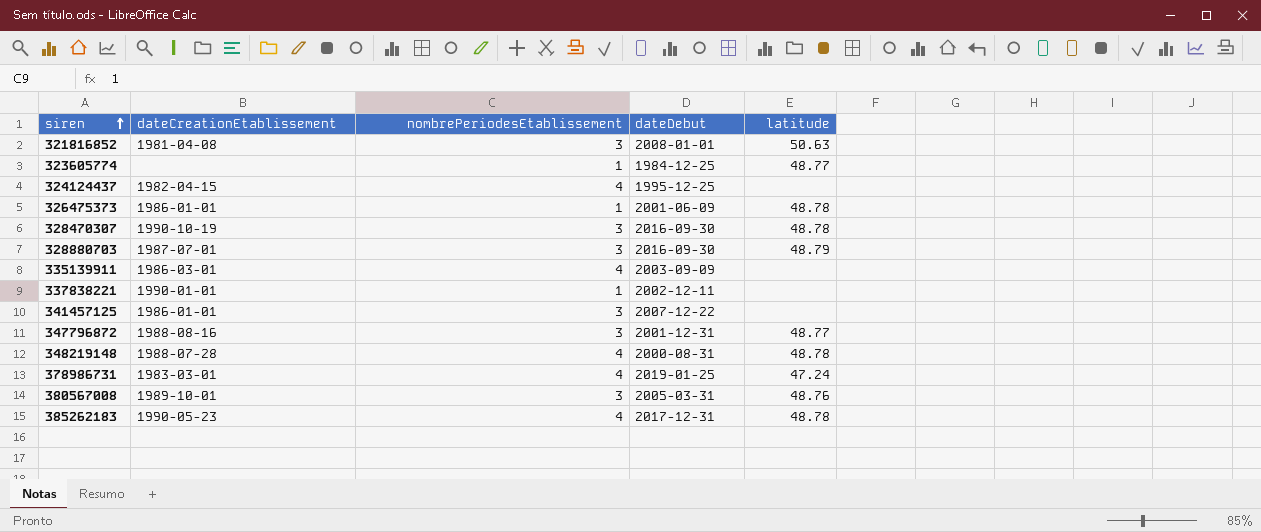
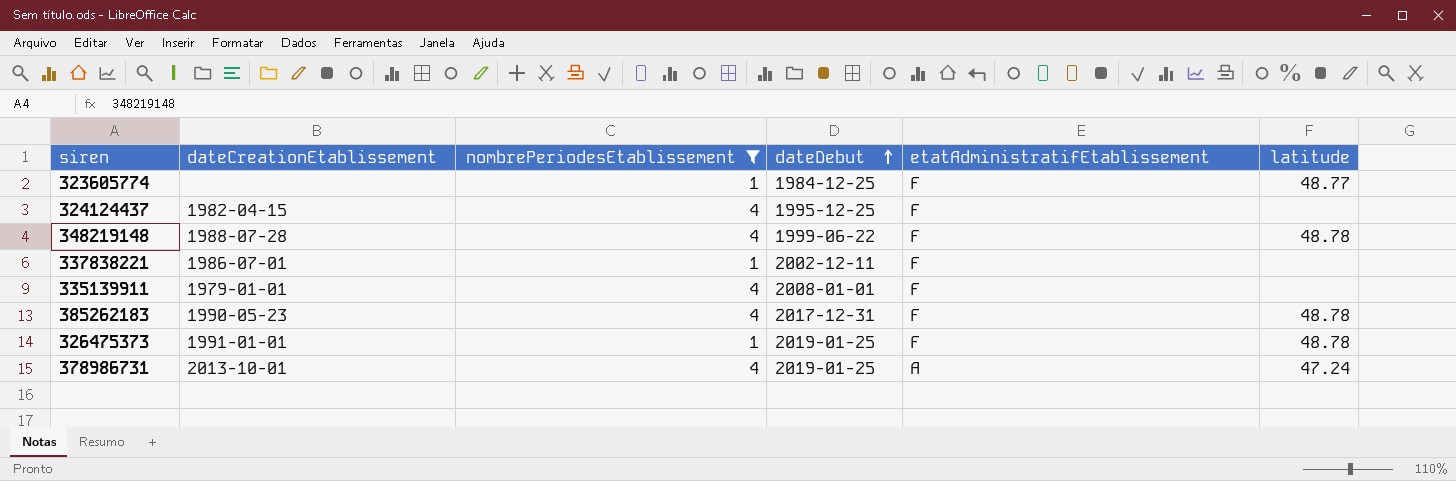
filter: none -> nombrePeriodesEtablissement != 3
row order: siren ascending -> dateDebut ascending
column etatAdministratifEtablissement | position: none -> 5
348219148 | dateDebut: 2000-08-31 -> 1999-06-22
337838221 | dateCreationEtablissement: 1990-01-01 -> 1986-07-01
335139911 | dateCreationEtablissement: 1986-03-01 -> 1979-01-01
335139911 | dateDebut: 2003-09-09 -> 2008-01-01
326475373 | dateCreationEtablissement: 1986-01-01 -> 1991-01-01
326475373 | dateDebut: 2001-06-09 -> 2019-01-25
378986731 | dateCreationEtablissement: 1983-03-01 -> 2013-10-01

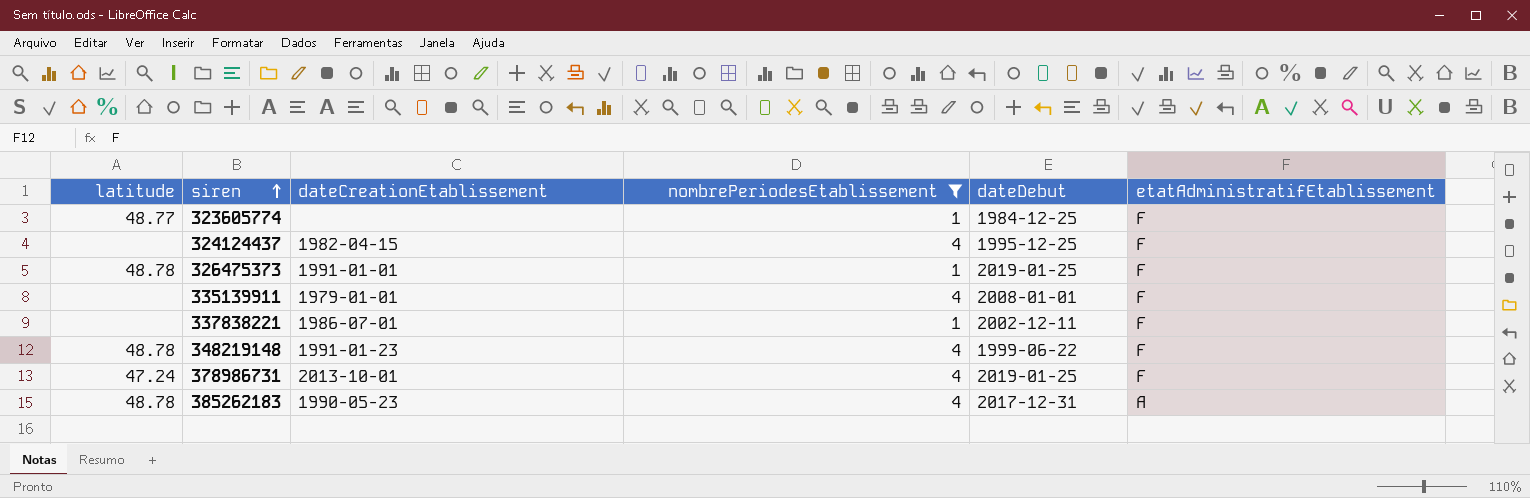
row order: dateDebut ascending -> siren ascending
column latitude | position: 6 -> 1
348219148 | dateCreationEtablissement: 1988-07-28 -> 1991-01-23
378986731 | etatAdministratifEtablissement: A -> F
385262183 | etatAdministratifEtablissement: F -> A

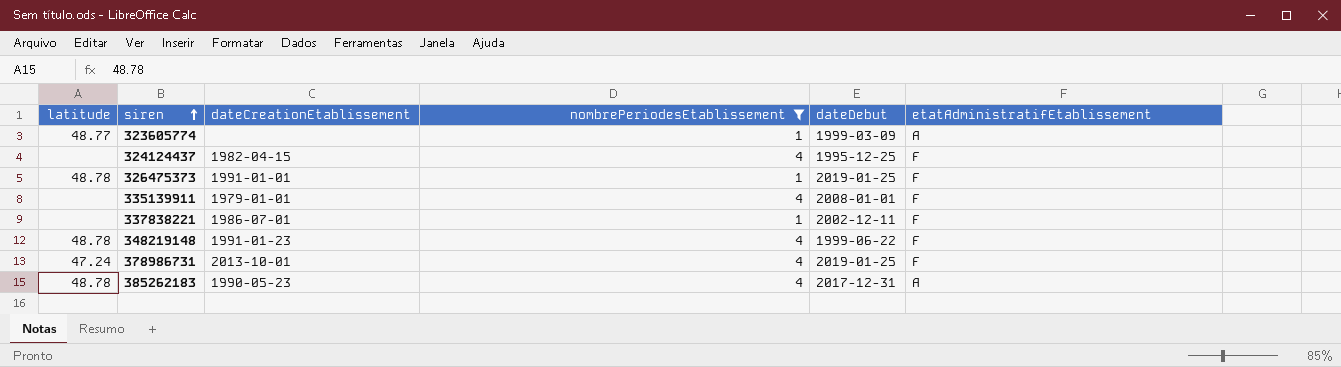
323605774 | dateDebut: 1984-12-25 -> 1999-03-09
323605774 | etatAdministratifEtablissement: F -> A

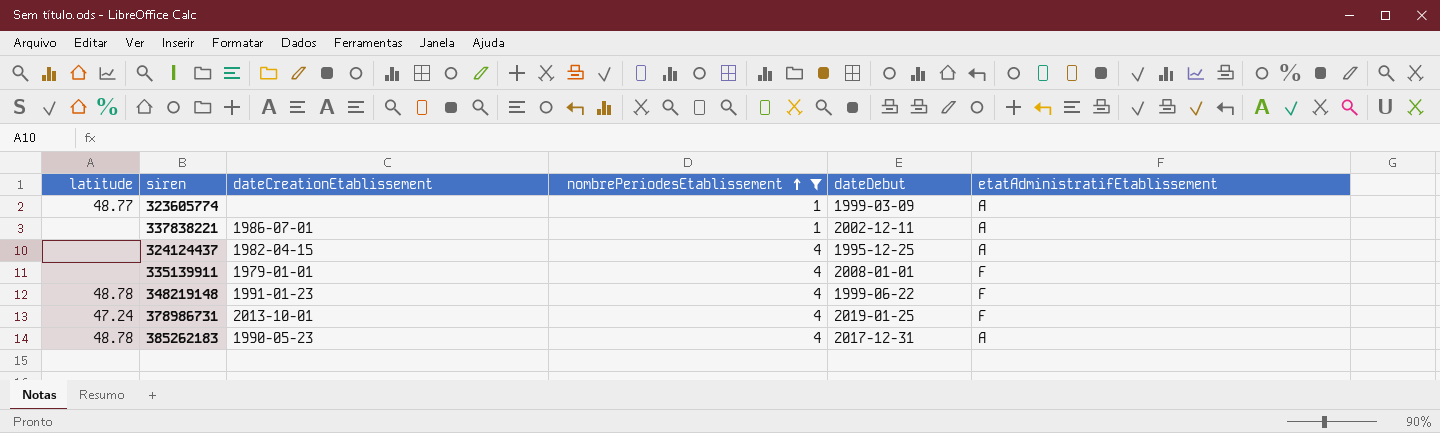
row order: siren ascending -> nombrePeriodesEtablissement ascending
row 326475373: 48.78 | 1991-01-01 | 1 | 2019-01-25 | F -> none
337838221 | etatAdministratifEtablissement: F -> A
324124437 | etatAdministratifEtablissement: F -> A

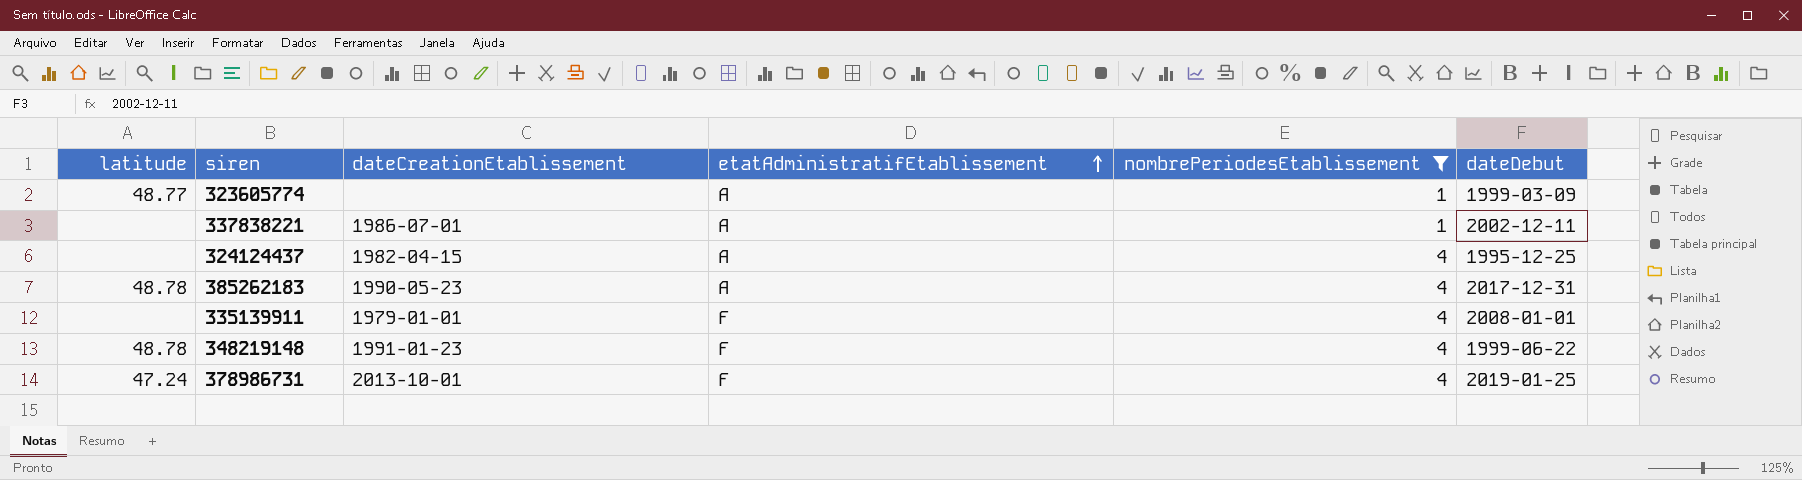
row order: nombrePeriodesEtablissement ascending -> etatAdministratifEtablissement ascending
column etatAdministratifEtablissement | position: 6 -> 4

